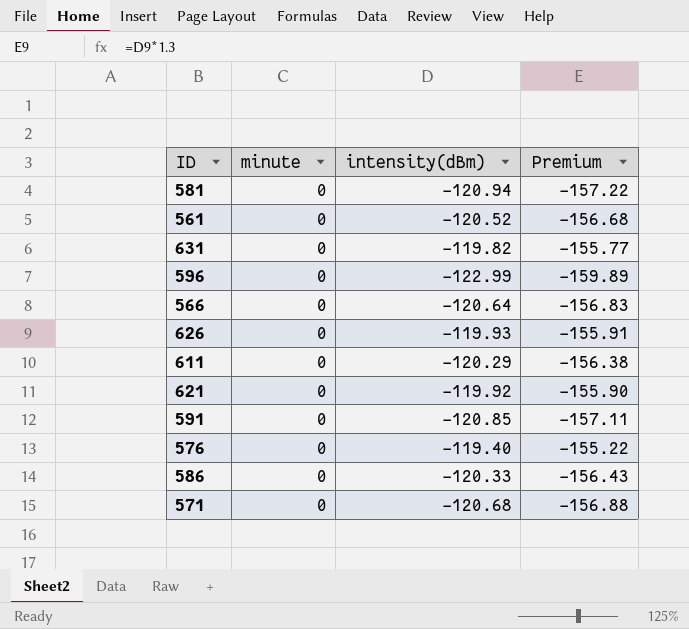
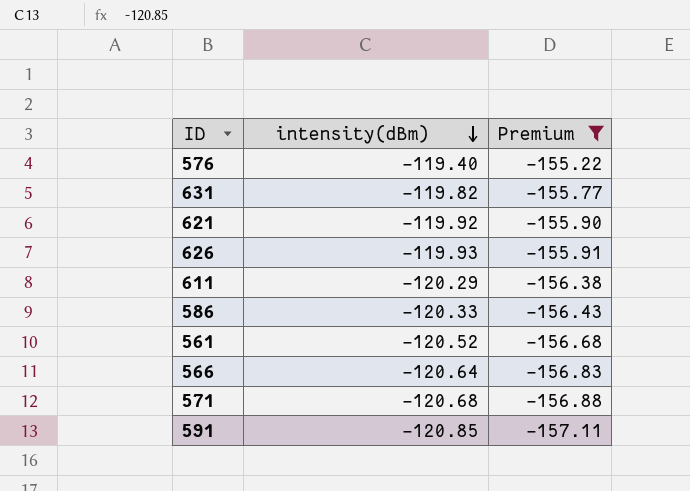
filter: none -> Premium >= -157.11
row order: none -> intensity(dBm) descending
column minute | position: 2 -> none

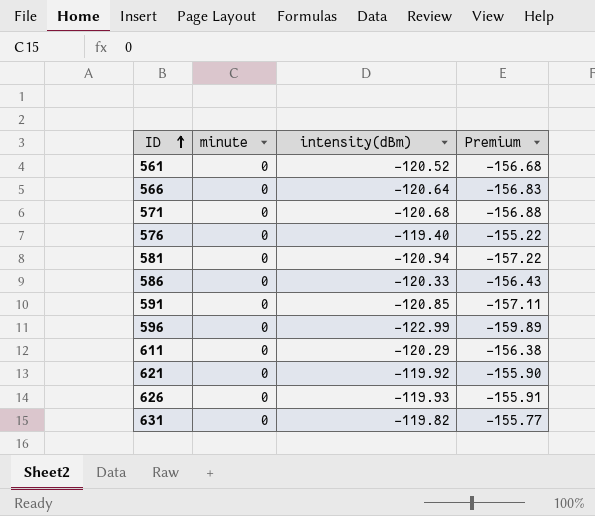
filter: Premium >= -157.11 -> none
row order: intensity(dBm) descending -> ID ascending
column minute | position: none -> 2

